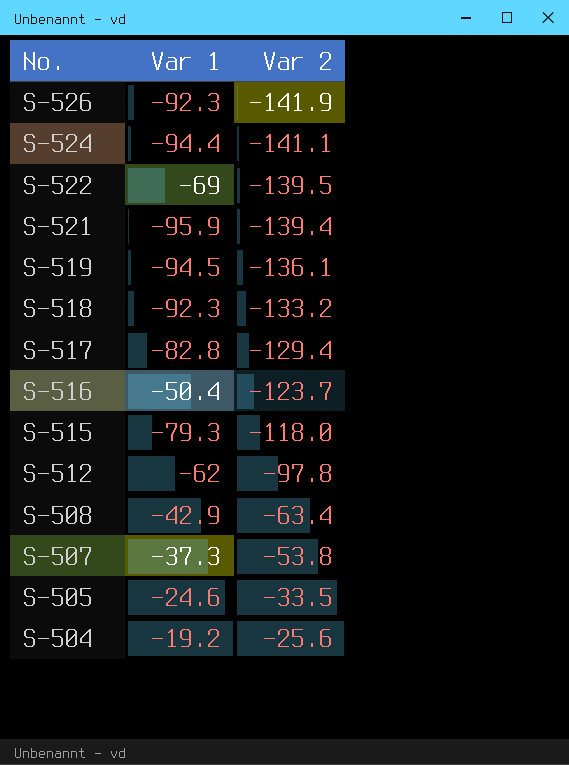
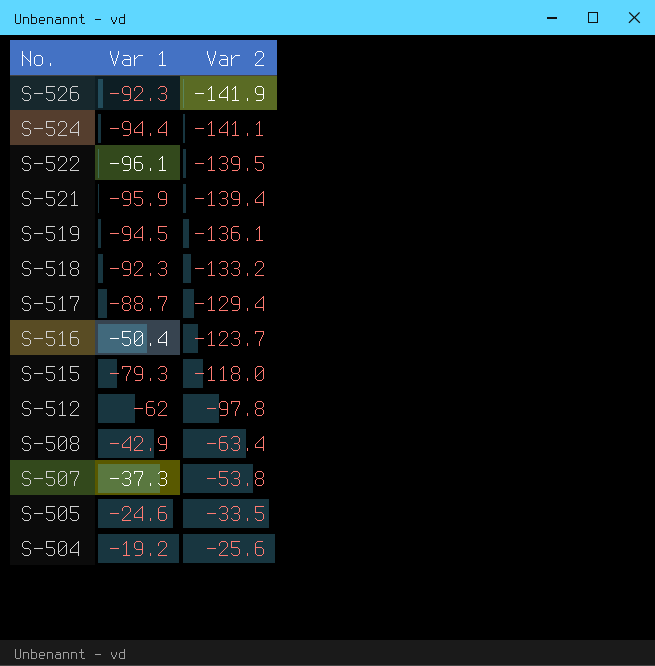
S-522 | Var 1: -69 -> -96.1
S-517 | Var 1: -82.8 -> -88.7

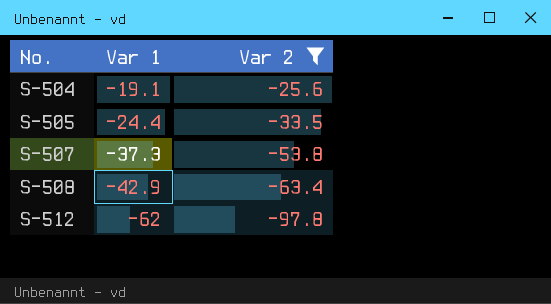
filter: none -> Var 2 >= -97.8
row order: No. descending -> No. ascending
S-504 | Var 1: -19.2 -> -19.1
S-505 | Var 1: -24.6 -> -24.4

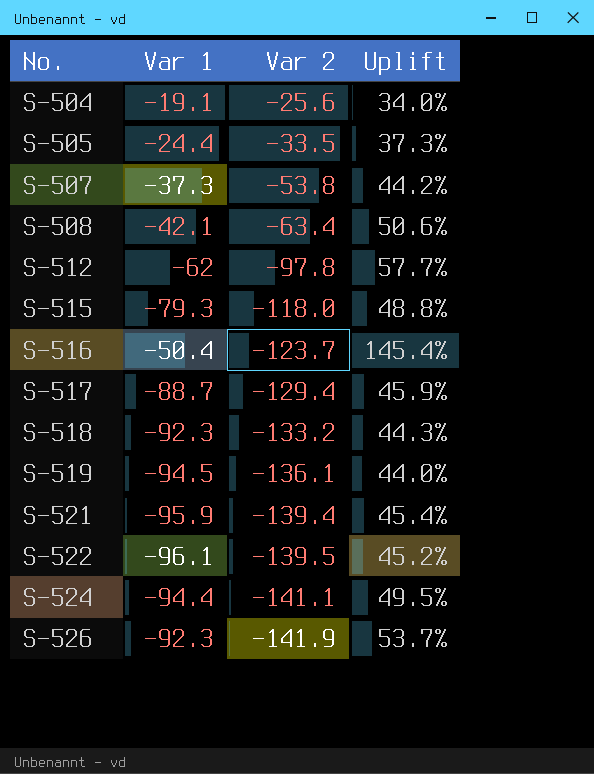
filter: Var 2 >= -97.8 -> none
column Uplift | formula: none -> ([Var 2] - [Var 1]) / [Var 1]
S-508 | Var 1: -42.9 -> -42.1

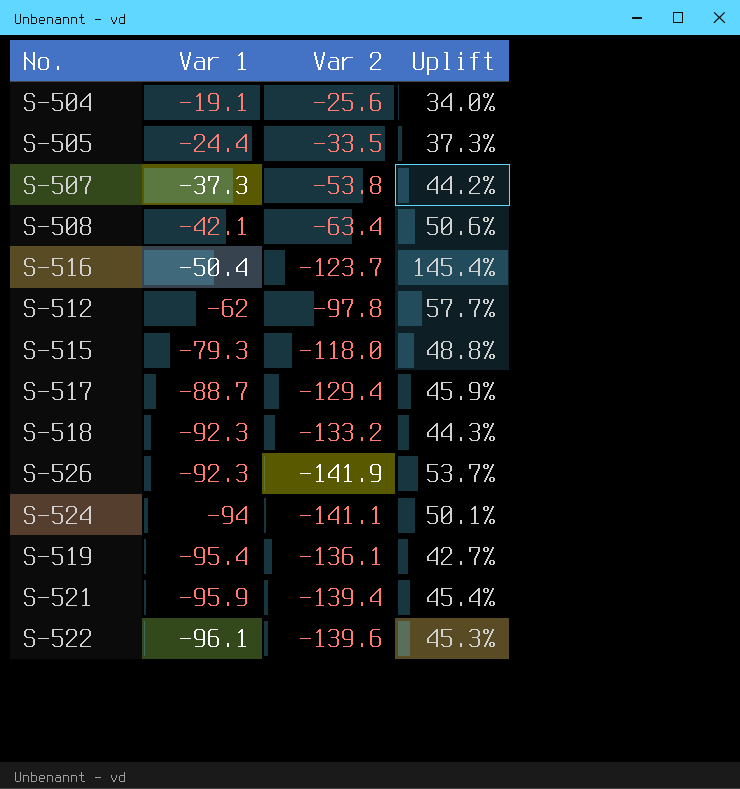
row order: No. ascending -> Var 1 descending
S-524 | Var 1: -94.4 -> -94
S-524 | Uplift: 49.5% -> 50.1%
S-519 | Var 1: -94.5 -> -95.4
S-519 | Uplift: 44.0% -> 42.7%
S-522 | Var 2: -139.5 -> -139.6
S-522 | Uplift: 45.2% -> 45.3%

